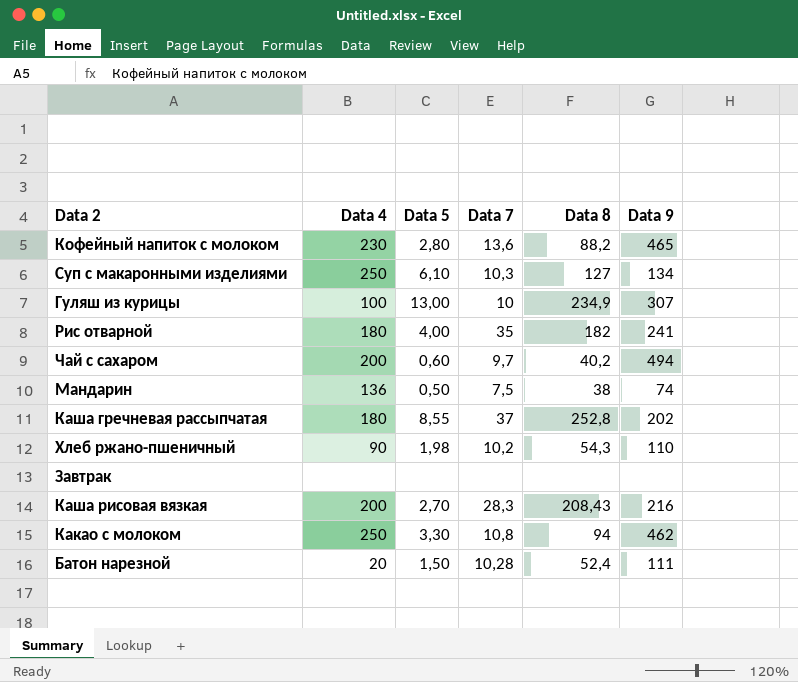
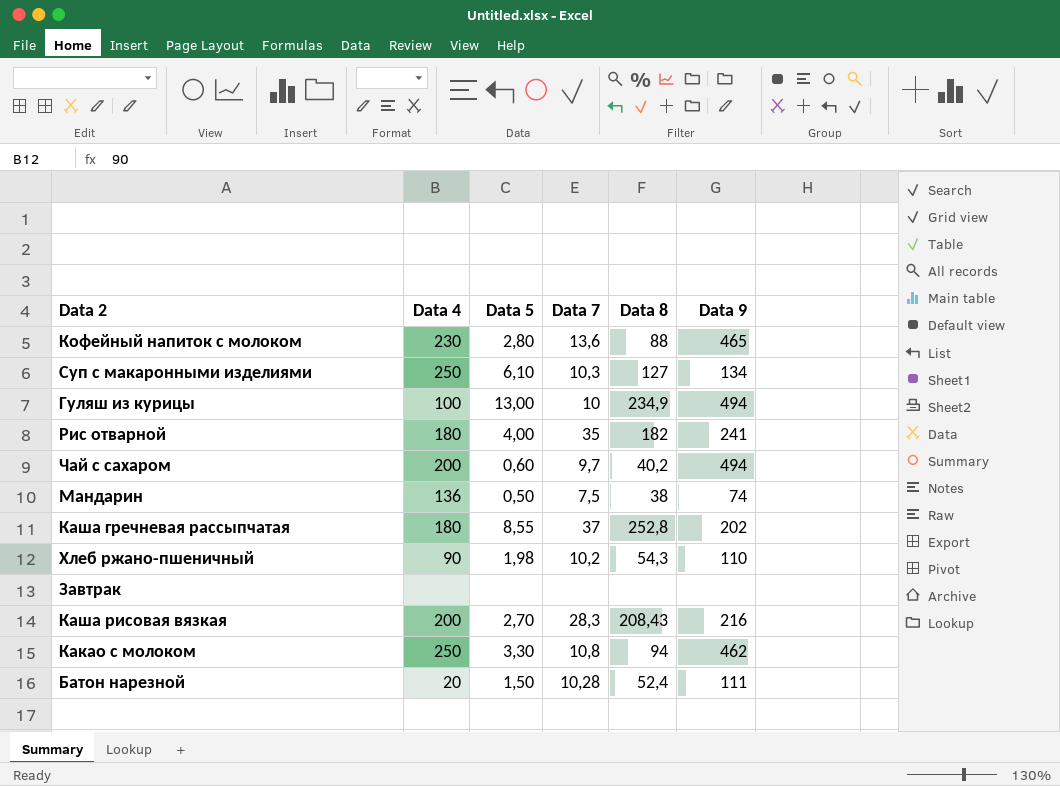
Кофейный напиток с молоком | Data 8: 88,2 -> 88
Гуляш из курицы | Data 9: 307 -> 494

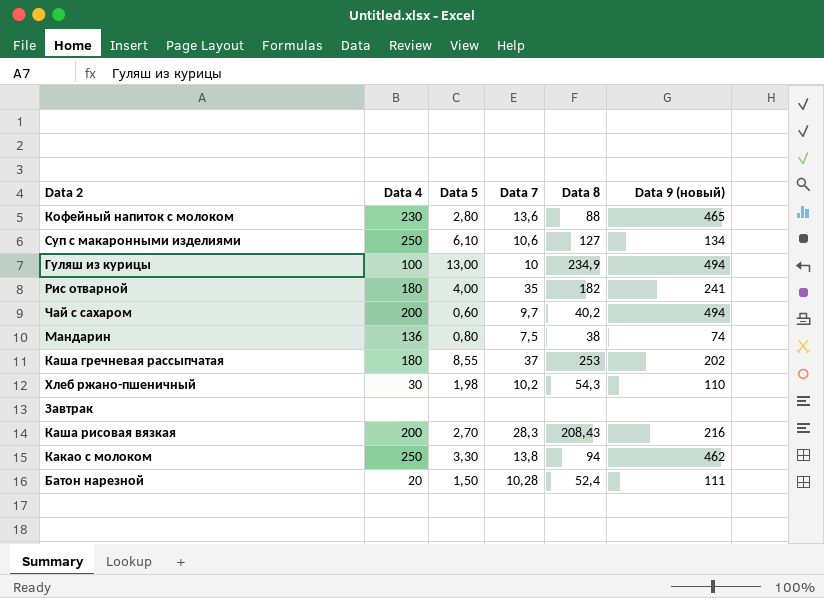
column name: Data 9 -> Data 9 (новый)
Суп с макаронными изделиями | Data 7: 10,3 -> 10,6
Мандарин | Data 5: 0,50 -> 0,80
Каша гречневая рассыпчатая | Data 8: 252,8 -> 253
Хлеб ржано-пшеничный | Data 4: 90 -> 30
Какао с молоком | Data 7: 10,8 -> 13,8

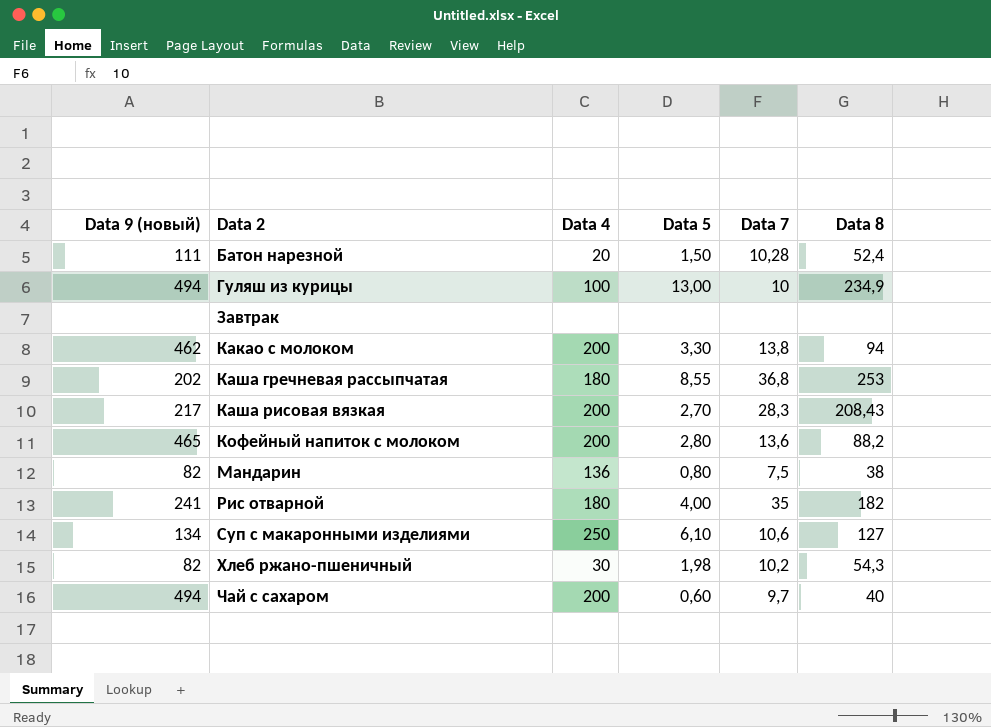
row order: none -> Data 2 ascending
column Data 9 (новый) | position: 6 -> 1
Какао с молоком | Data 4: 250 -> 200
Каша гречневая рассыпчатая | Data 7: 37 -> 36,8
Каша рисовая вязкая | Data 9 (новый): 216 -> 217
Кофейный напиток с молоком | Data 4: 230 -> 200
Кофейный напиток с молоком | Data 8: 88 -> 88,2
Мандарин | Data 9 (новый): 74 -> 82
Хлеб ржано-пшеничный | Data 9 (новый): 110 -> 82
Чай с сахаром | Data 8: 40,2 -> 40

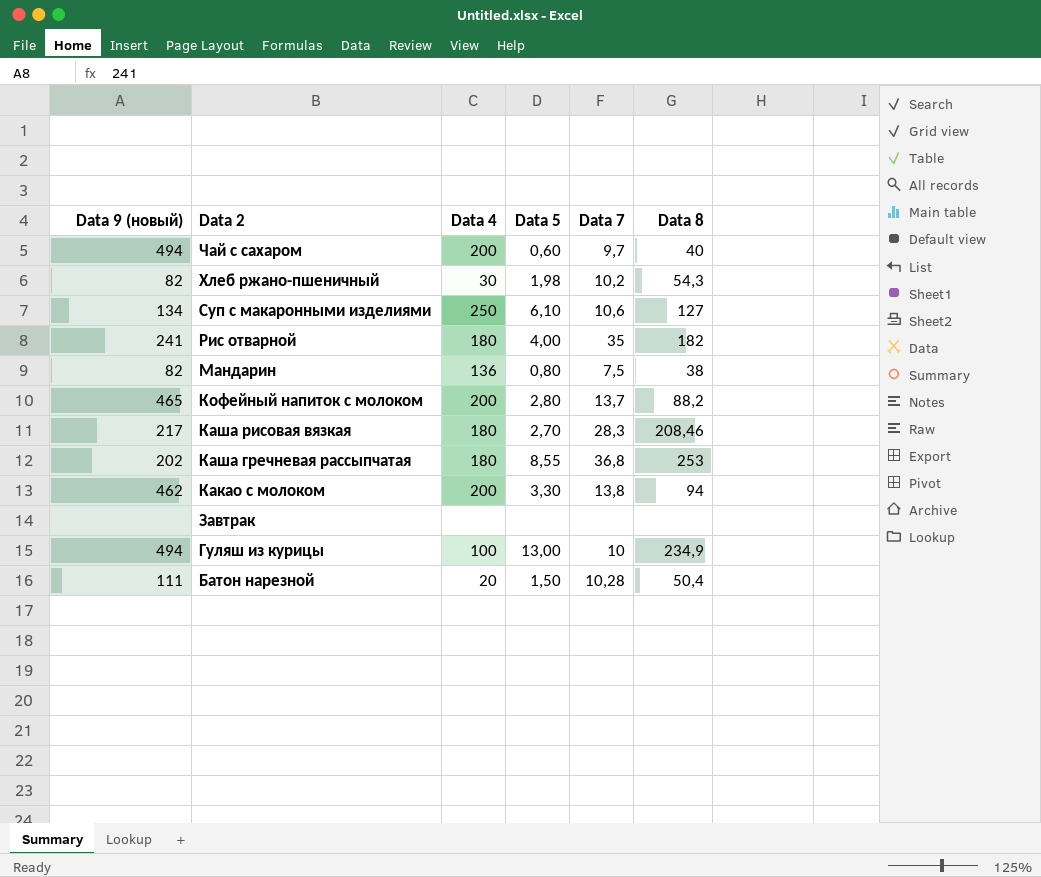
row order: Data 2 ascending -> Data 2 descending
Кофейный напиток с молоком | Data 7: 13,6 -> 13,7
Каша рисовая вязкая | Data 4: 200 -> 180
Каша рисовая вязкая | Data 8: 208,43 -> 208,46
Батон нарезной | Data 8: 52,4 -> 50,4

